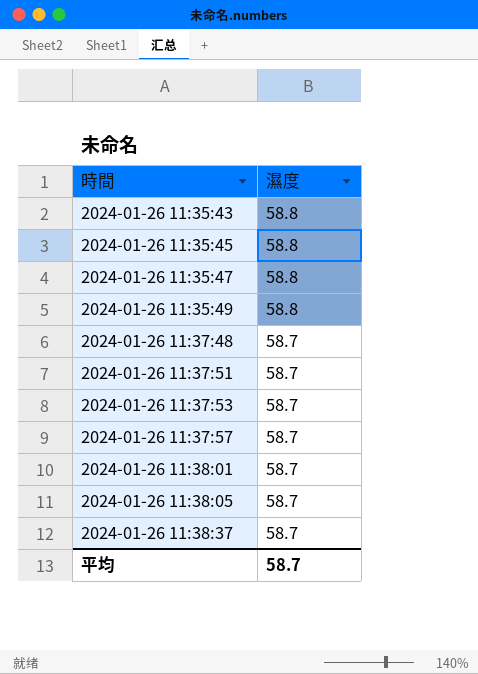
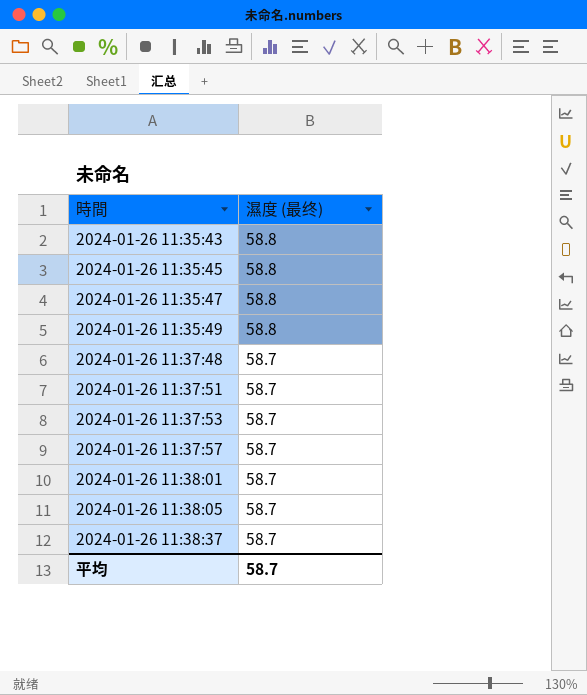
column name: 濕度 -> 濕度 (最终)

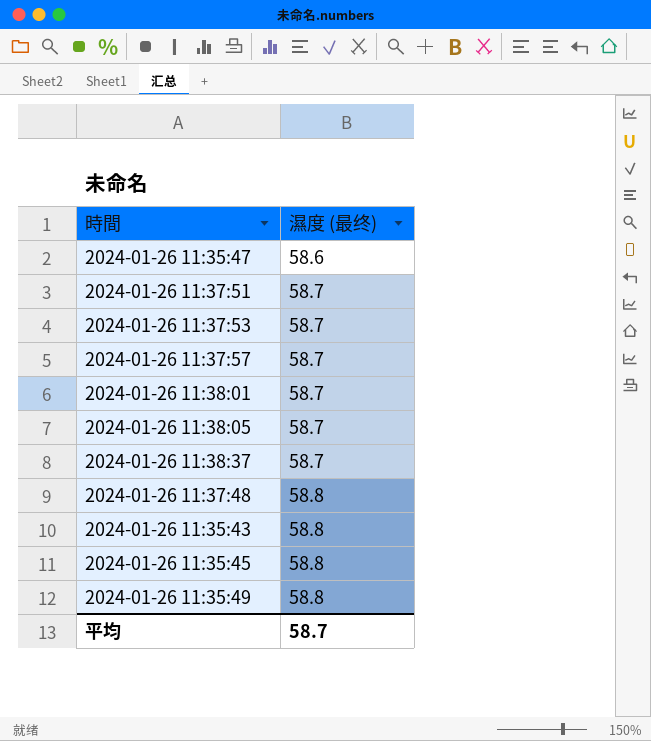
row order: 時間 ascending -> 濕度 (最终) ascending
2024-01-26 11:35:47 | 濕度 (最终): 58.8 -> 58.6
2024-01-26 11:37:48 | 濕度 (最终): 58.7 -> 58.8

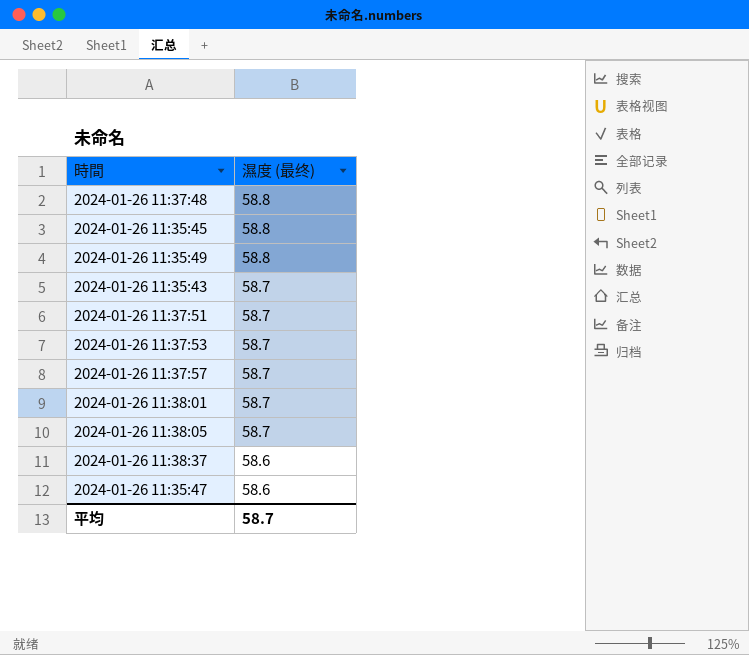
row order: 濕度 (最终) ascending -> 濕度 (最终) descending
2024-01-26 11:35:43 | 濕度 (最终): 58.8 -> 58.7
2024-01-26 11:38:37 | 濕度 (最终): 58.7 -> 58.6

